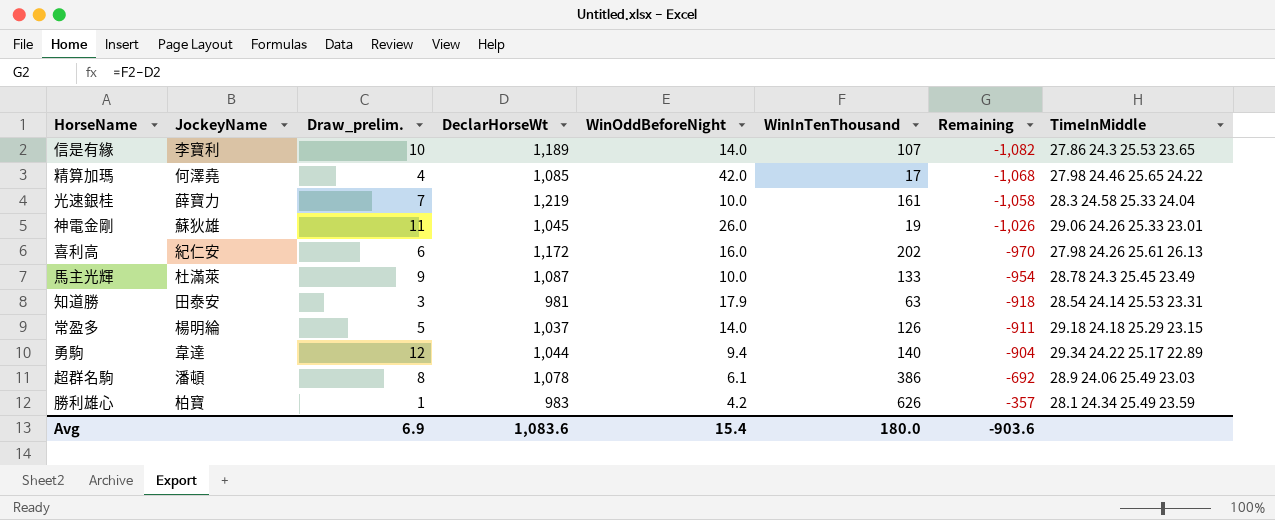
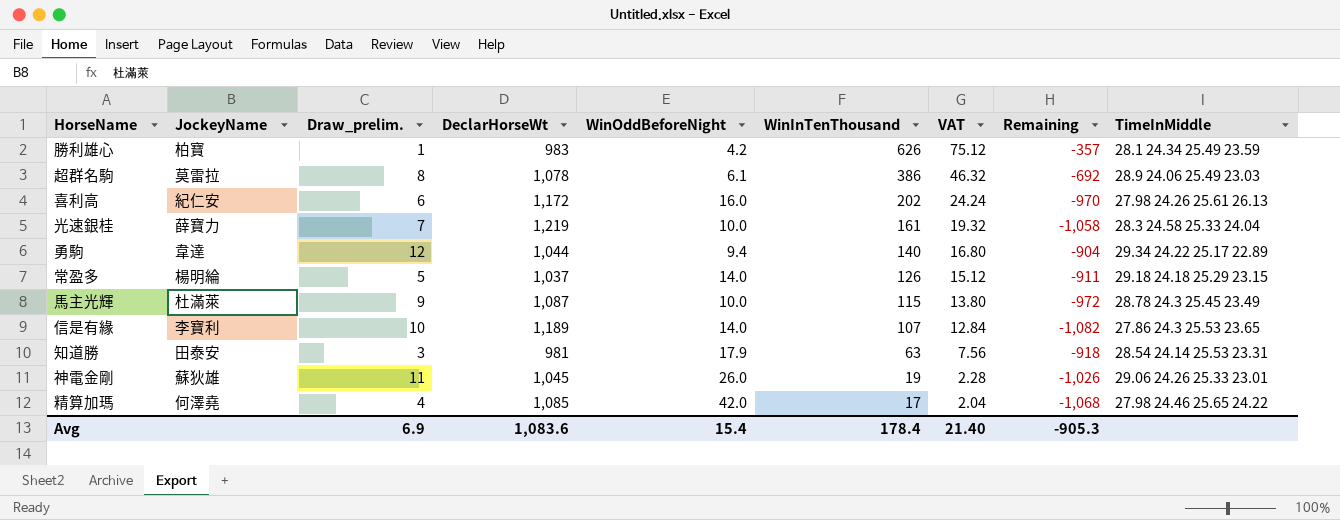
row order: Remaining ascending -> WinInTenThousand descending
column VAT | formula: none -> [WinInTenThousand] * 0.12
超群名駒 | JockeyName: 潘頓 -> 莫雷拉
馬主光輝 | WinInTenThousand: 133 -> 115
馬主光輝 | Remaining: -954 -> -972
Avg | WinInTenThousand: 180.0 -> 178.4
Avg | Remaining: -903.6 -> -905.3

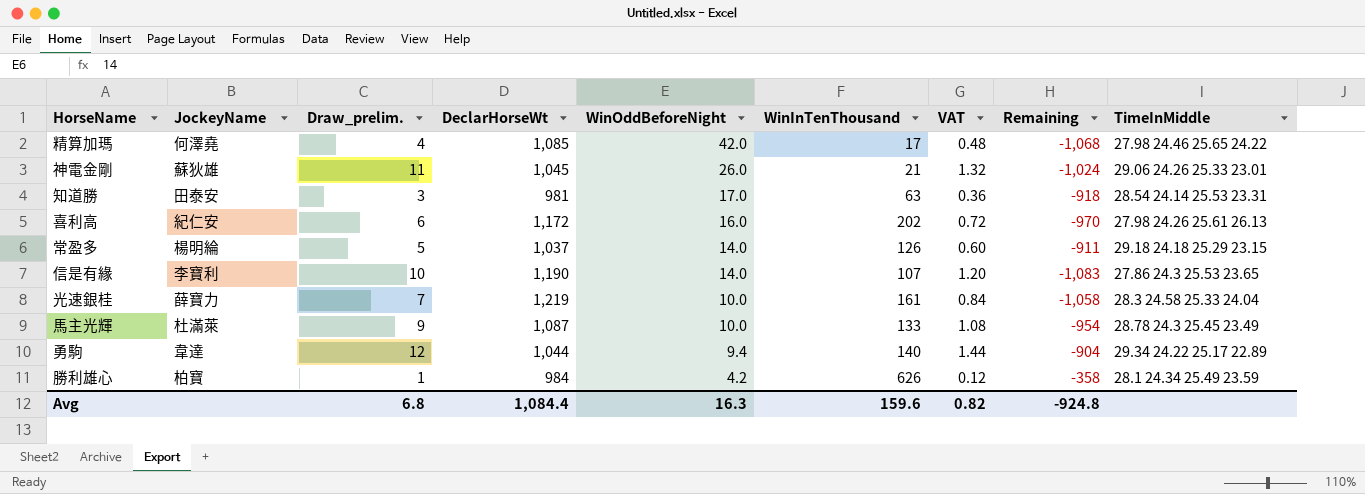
row order: WinInTenThousand descending -> WinOddBeforeNight descending
column VAT | formula: [WinInTenThousand] * 0.12 -> [Draw_prelim.] * 0.12
row 超群名駒: 莫雷拉 | 8 | 1,078 | 6.1 | 386 | 46.32 | -692 | 28.9 24.06 25.49 23.03 -> none
神電金剛 | WinInTenThousand: 19 -> 21
神電金剛 | Remaining: -1,026 -> -1,024
知道勝 | WinOddBeforeNight: 17.9 -> 17.0
信是有緣 | DeclarHorseWt: 1,189 -> 1,190
信是有緣 | Remaining: -1,082 -> -1,083
馬主光輝 | WinInTenThousand: 115 -> 133
馬主光輝 | Remaining: -972 -> -954
勝利雄心 | DeclarHorseWt: 983 -> 984
勝利雄心 | Remaining: -357 -> -358
Avg | Draw_prelim.: 6.9 -> 6.8
Avg | DeclarHorseWt: 1,083.6 -> 1,084.4
Avg | WinOddBeforeNight: 15.4 -> 16.3
Avg | WinInTenThousand: 178.4 -> 159.6
Avg | VAT: 21.40 -> 0.82
Avg | Remaining: -905.3 -> -924.8

